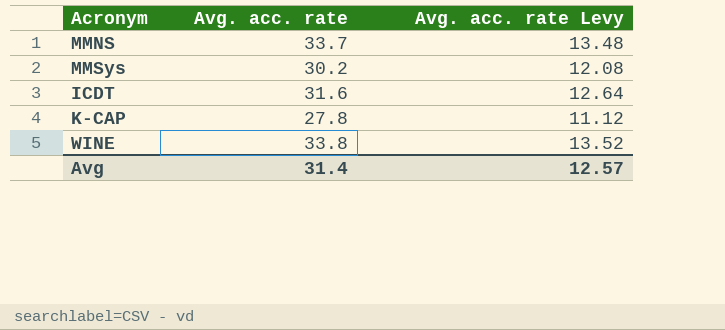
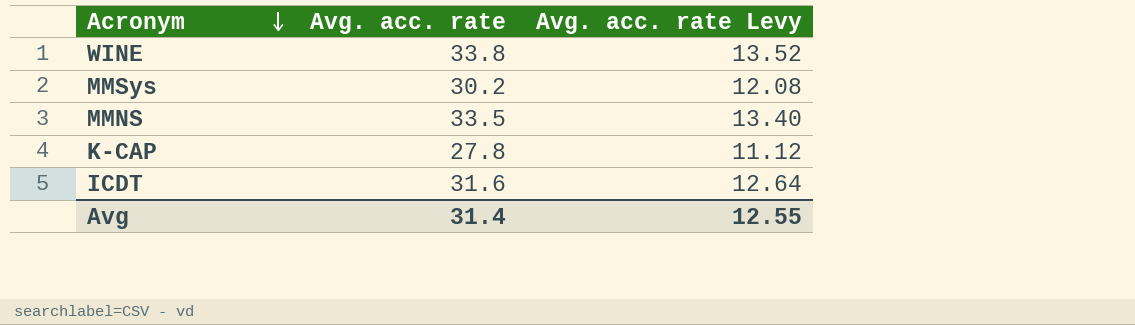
row order: none -> Acronym descending
MMNS | Avg. acc. rate: 33.7 -> 33.5
MMNS | Avg. acc. rate Levy: 13.48 -> 13.40
Avg | Avg. acc. rate Levy: 12.57 -> 12.55

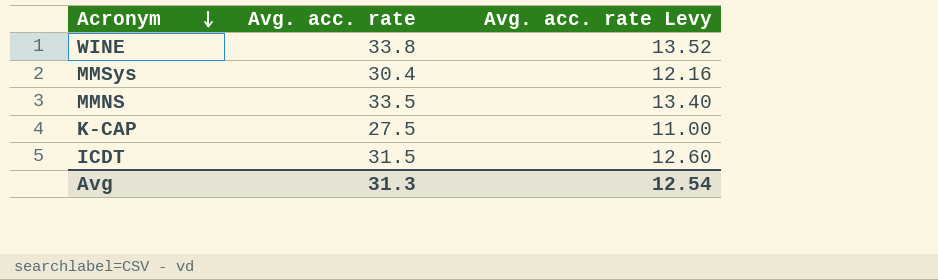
MMSys | Avg. acc. rate: 30.2 -> 30.4
MMSys | Avg. acc. rate Levy: 12.08 -> 12.16
K-CAP | Avg. acc. rate: 27.8 -> 27.5
K-CAP | Avg. acc. rate Levy: 11.12 -> 11.00
ICDT | Avg. acc. rate: 31.6 -> 31.5
ICDT | Avg. acc. rate Levy: 12.64 -> 12.60
Avg | Avg. acc. rate: 31.4 -> 31.3
Avg | Avg. acc. rate Levy: 12.55 -> 12.54

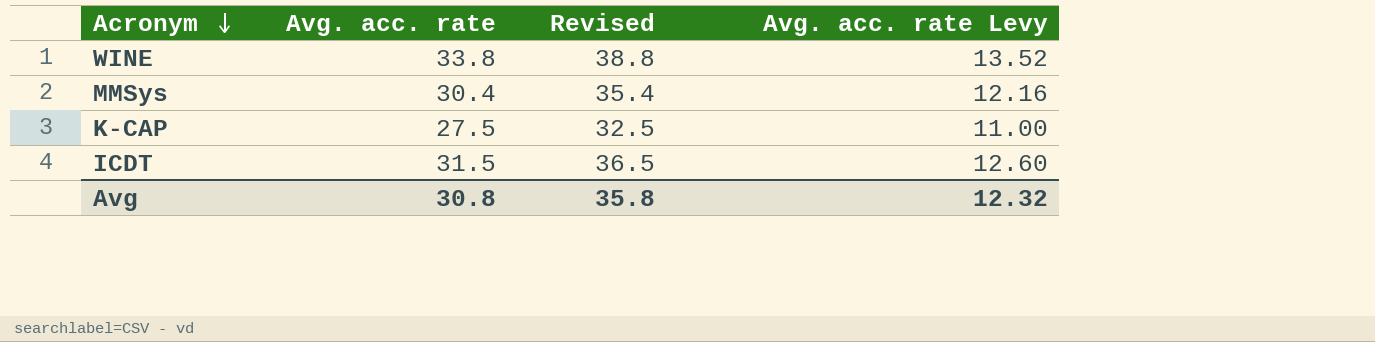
column Revised | formula: none -> [Avg. acc. rate] + 5
row MMNS: 33.5 | 13.40 -> none
Avg | Avg. acc. rate: 31.3 -> 30.8
Avg | Avg. acc. rate Levy: 12.54 -> 12.32

